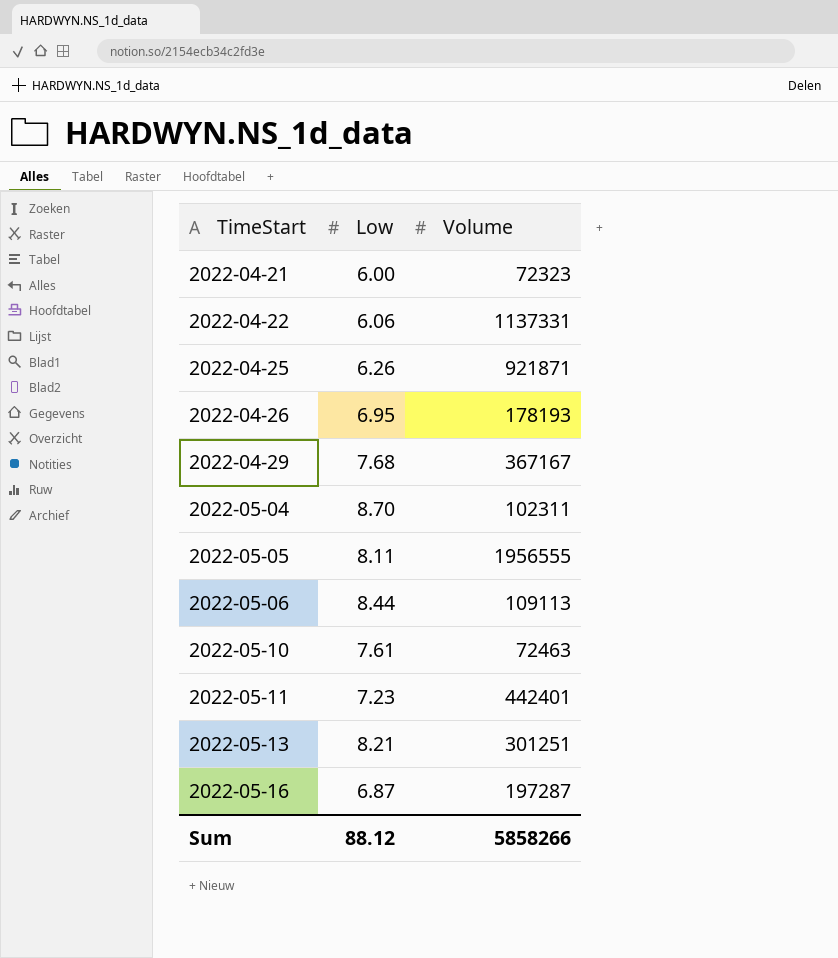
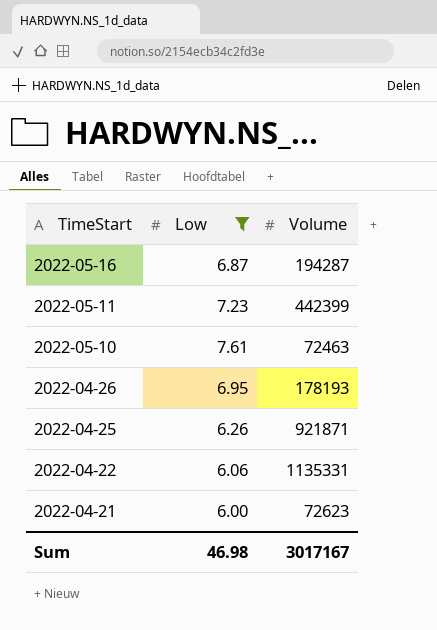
filter: none -> Low <= 7.61
row order: TimeStart ascending -> TimeStart descending
2022-05-16 | Volume: 197287 -> 194287
2022-05-11 | Volume: 442401 -> 442399
2022-04-22 | Volume: 1137331 -> 1135331
2022-04-21 | Volume: 72323 -> 72623
Sum | Low: 88.12 -> 46.98
Sum | Volume: 5858266 -> 3017167

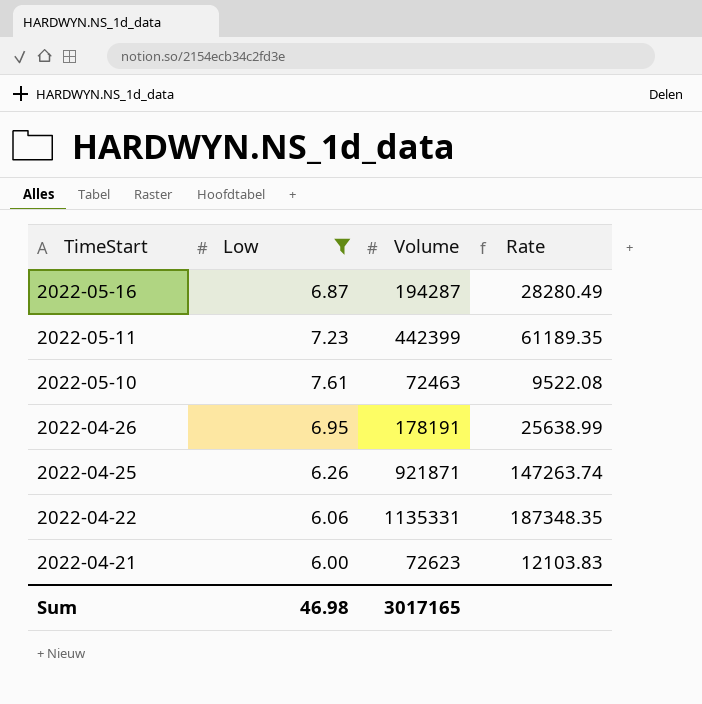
column Rate | formula: none -> [Volume] / [Low]
2022-04-26 | Volume: 178193 -> 178191
Sum | Volume: 3017167 -> 3017165

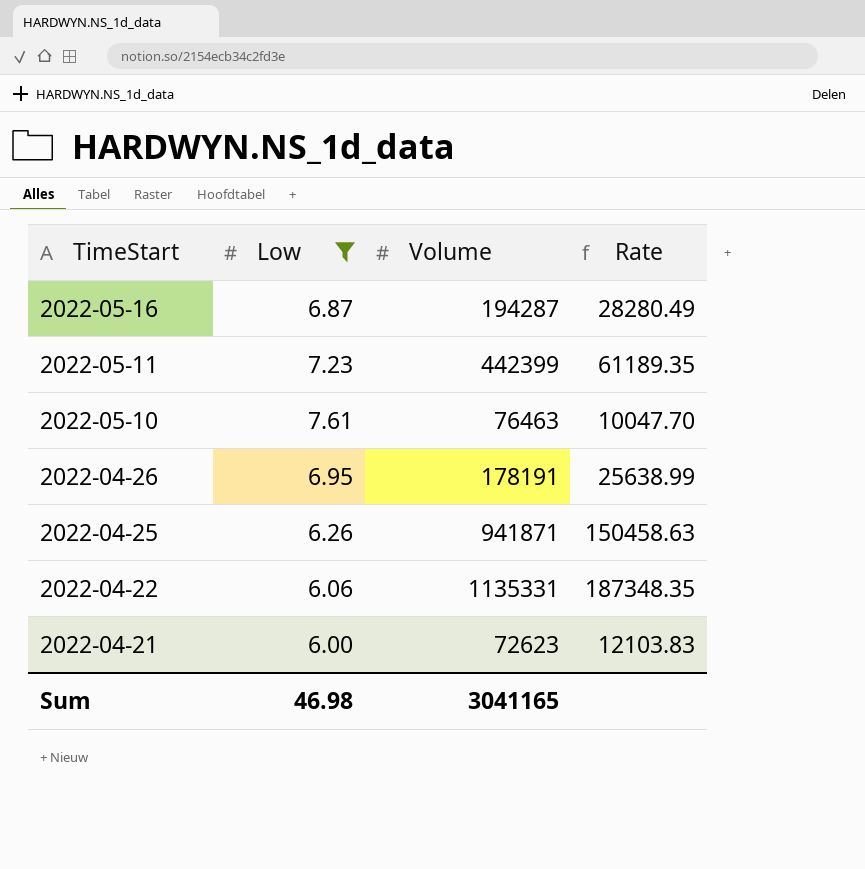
2022-05-10 | Volume: 72463 -> 76463
2022-05-10 | Rate: 9522.08 -> 10047.70
2022-04-25 | Volume: 921871 -> 941871
2022-04-25 | Rate: 147263.74 -> 150458.63
Sum | Volume: 3017165 -> 3041165

